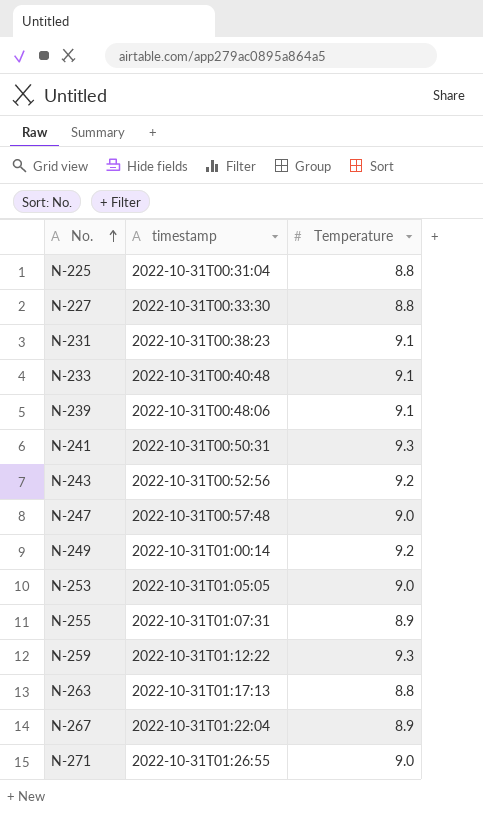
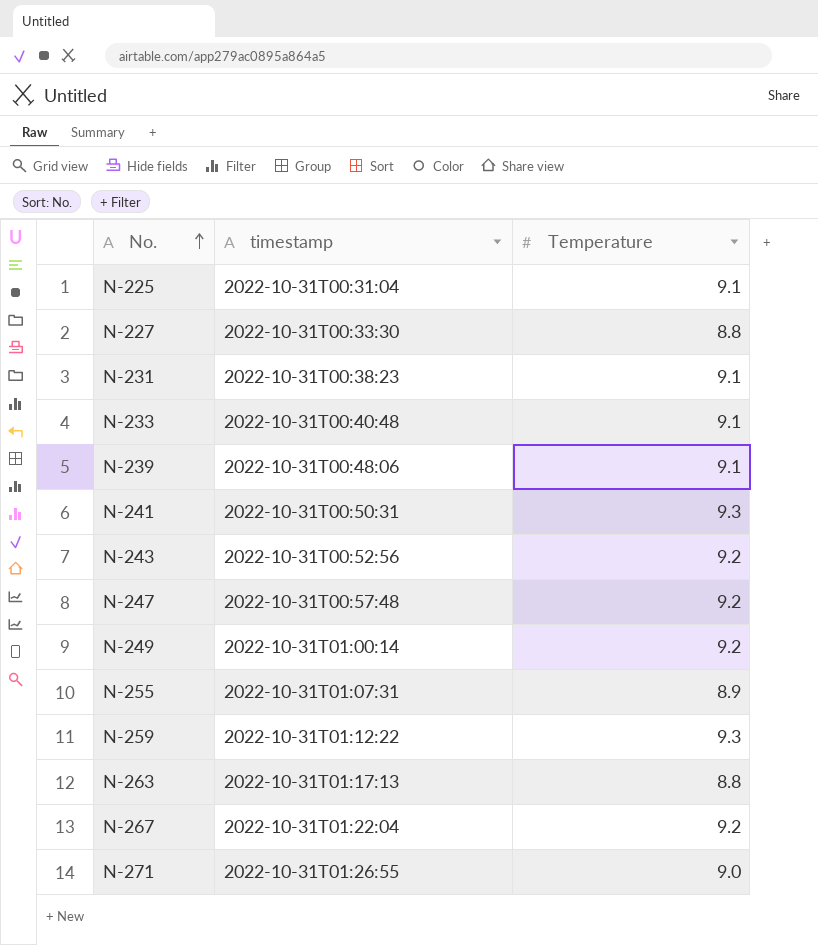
row N-253: 2022-10-31T01:05:05 | 9.0 -> none
N-225 | Temperature: 8.8 -> 9.1
N-247 | Temperature: 9.0 -> 9.2
N-267 | Temperature: 8.9 -> 9.2

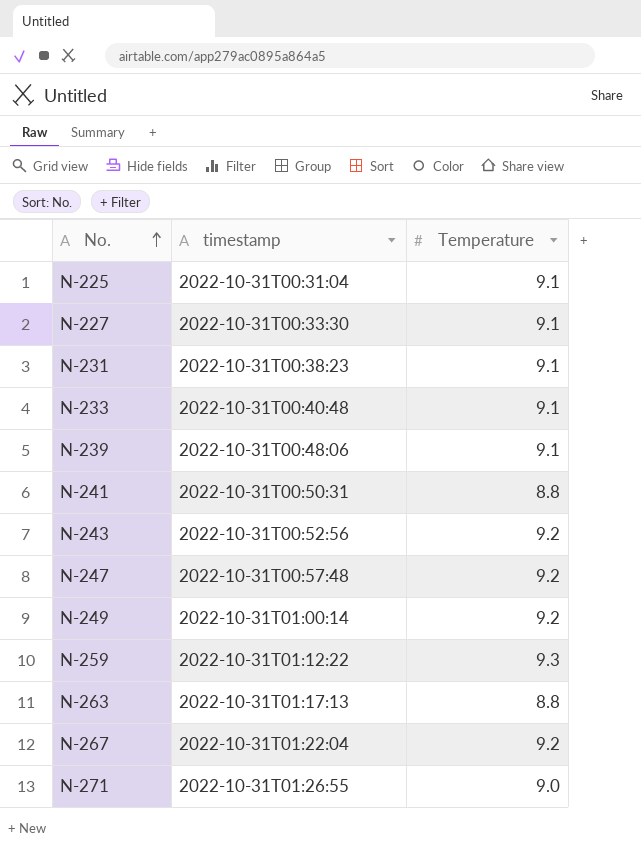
row N-255: 2022-10-31T01:07:31 | 8.9 -> none
N-227 | Temperature: 8.8 -> 9.1
N-241 | Temperature: 9.3 -> 8.8

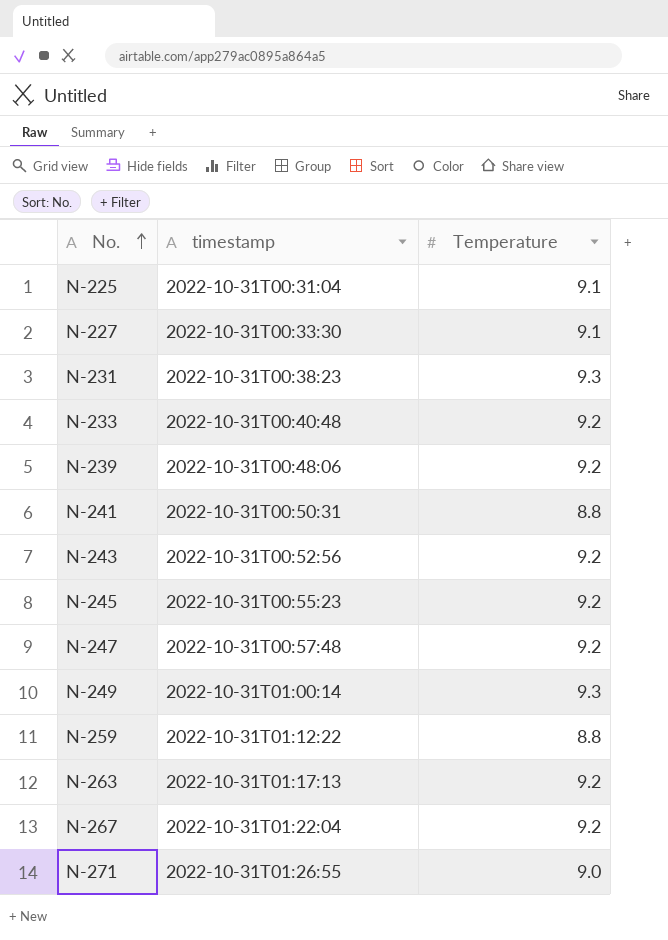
N-231 | Temperature: 9.1 -> 9.3
N-233 | Temperature: 9.1 -> 9.2
N-239 | Temperature: 9.1 -> 9.2
row N-245: none -> 2022-10-31T00:55:23 | 9.2
N-249 | Temperature: 9.2 -> 9.3
N-259 | Temperature: 9.3 -> 8.8
N-263 | Temperature: 8.8 -> 9.2

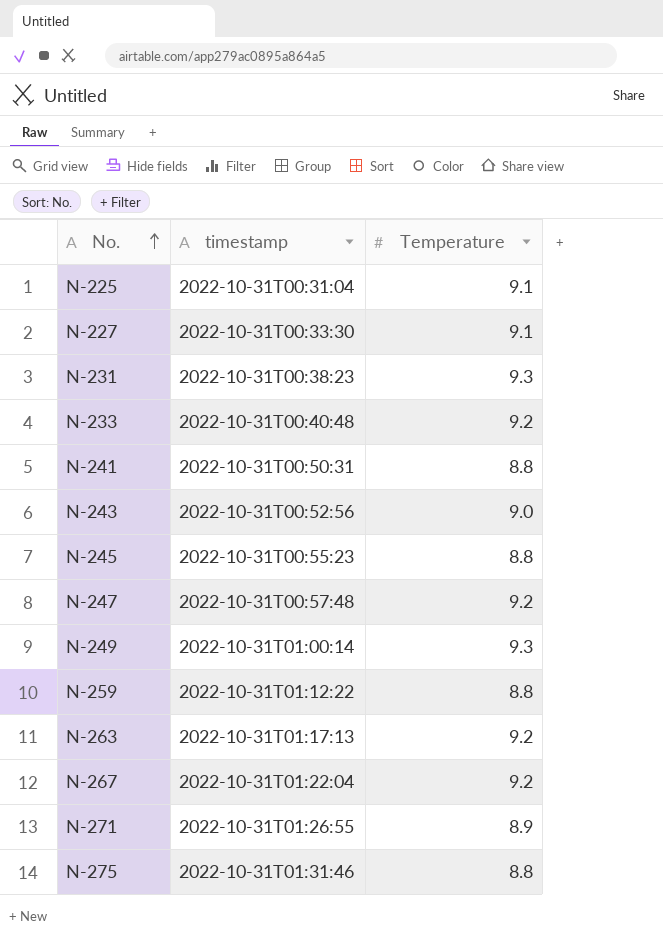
row N-239: 2022-10-31T00:48:06 | 9.2 -> none
N-243 | Temperature: 9.2 -> 9.0
N-245 | Temperature: 9.2 -> 8.8
N-271 | Temperature: 9.0 -> 8.9
row N-275: none -> 2022-10-31T01:31:46 | 8.8

